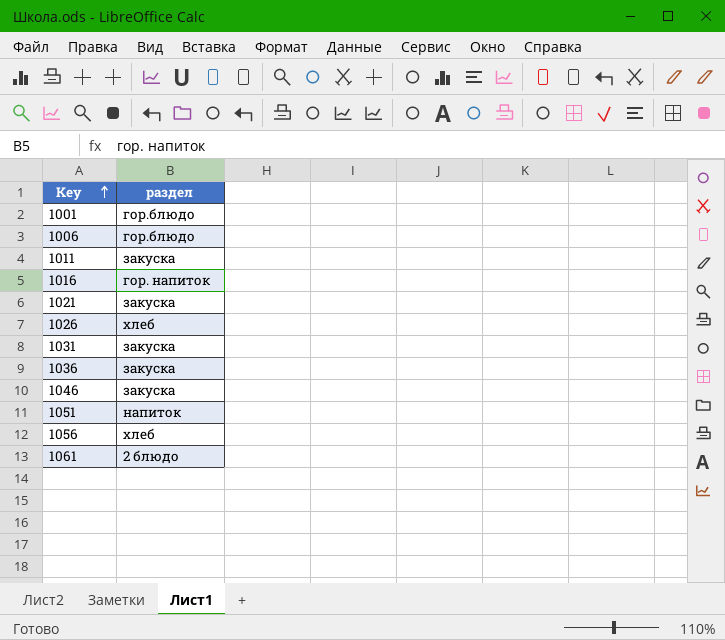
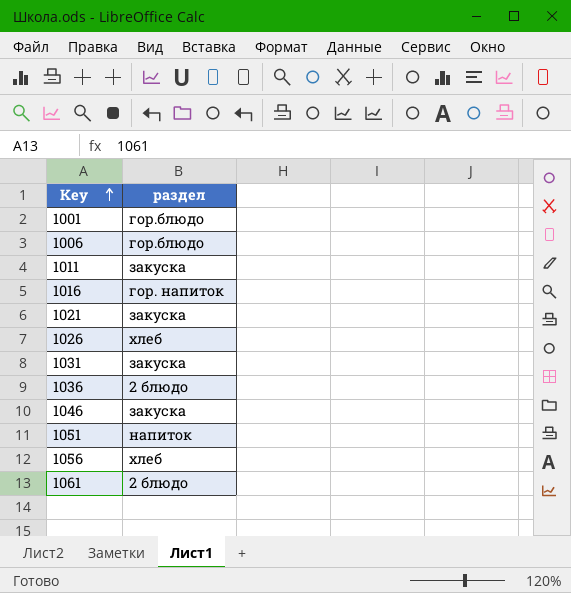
1036 | раздел: закуска -> 2 блюдо

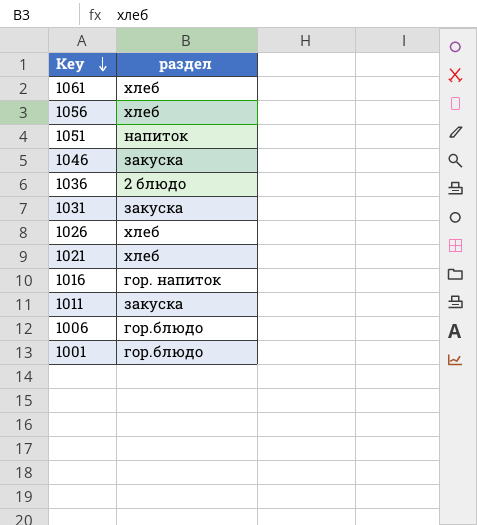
row order: Key ascending -> Key descending
1061 | раздел: 2 блюдо -> хлеб
1021 | раздел: закуска -> хлеб

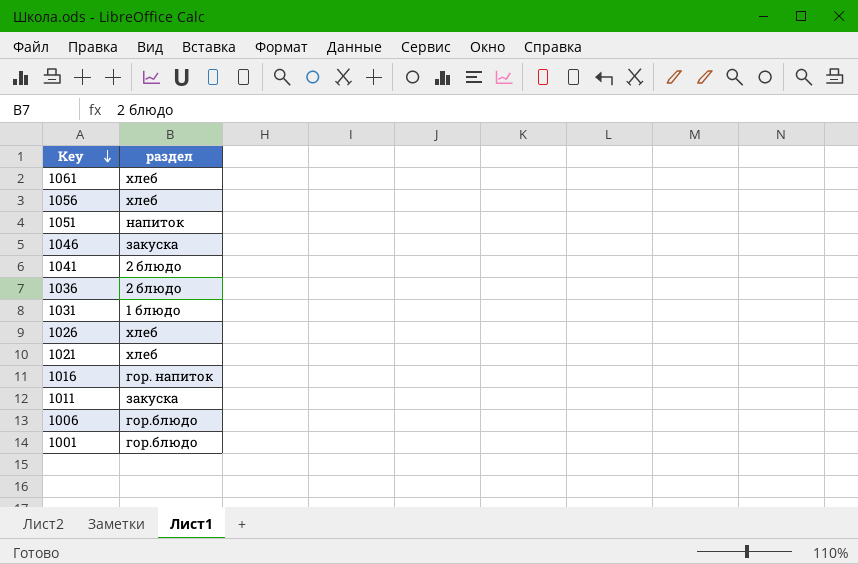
row 1041: none -> 2 блюдо
1031 | раздел: закуска -> 1 блюдо

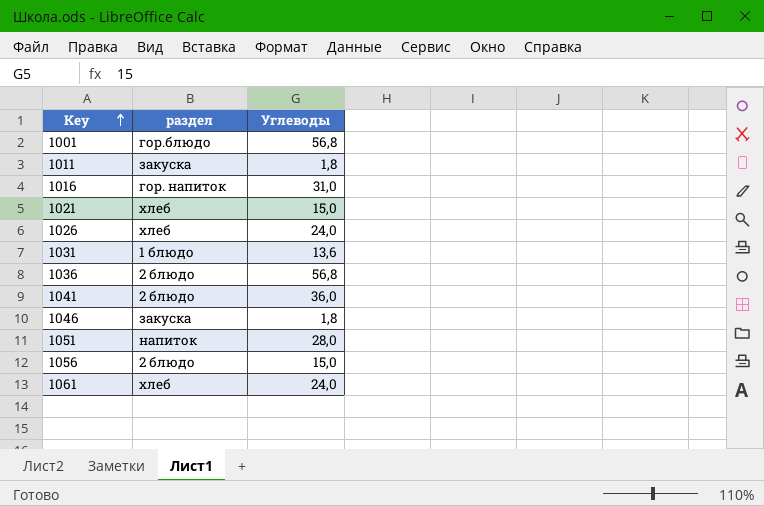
row order: Key descending -> Key ascending
column Углеводы | position: none -> 3
row 1006: гор.блюдо -> none
1056 | раздел: хлеб -> 2 блюдо

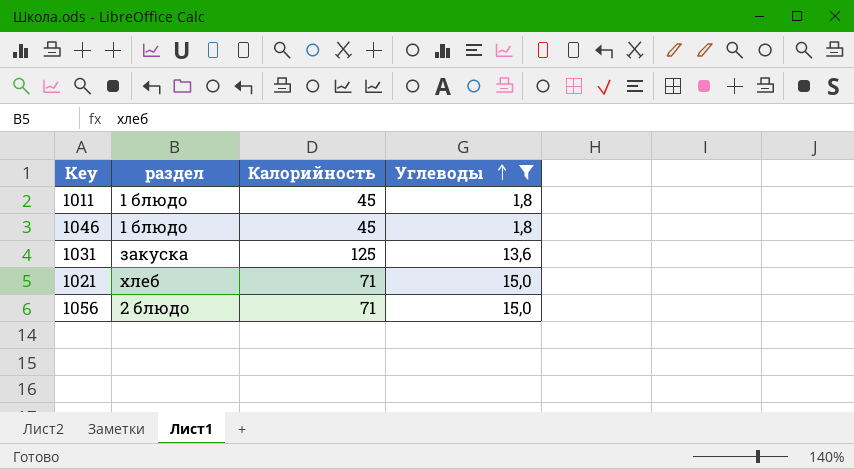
filter: none -> Углеводы <= 15,0
row order: Key ascending -> Углеводы ascending
column Калорийность | position: none -> 3
1011 | раздел: закуска -> 1 блюдо
1046 | раздел: закуска -> 1 блюдо
1031 | раздел: 1 блюдо -> закуска

